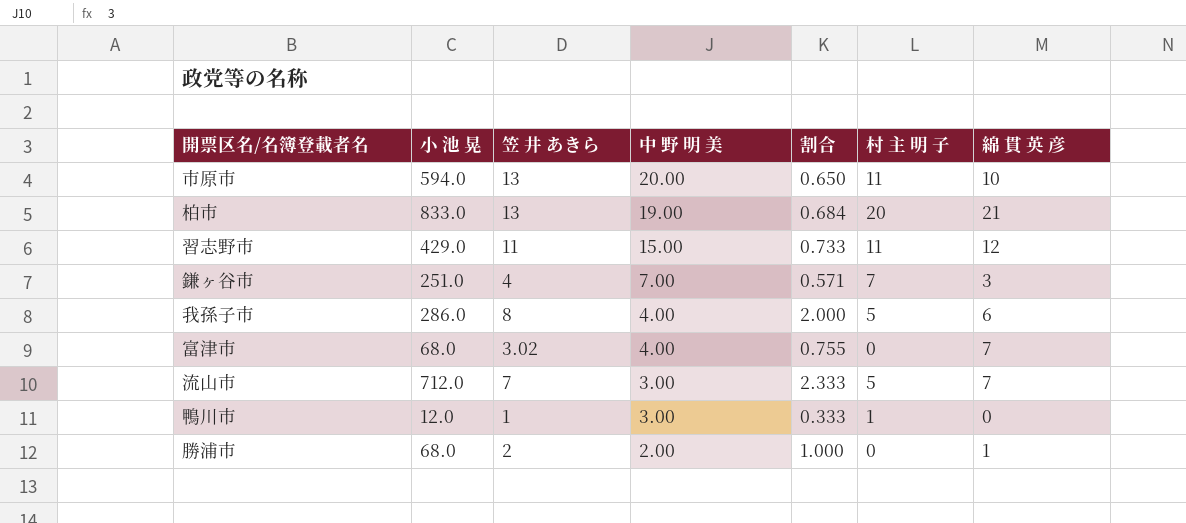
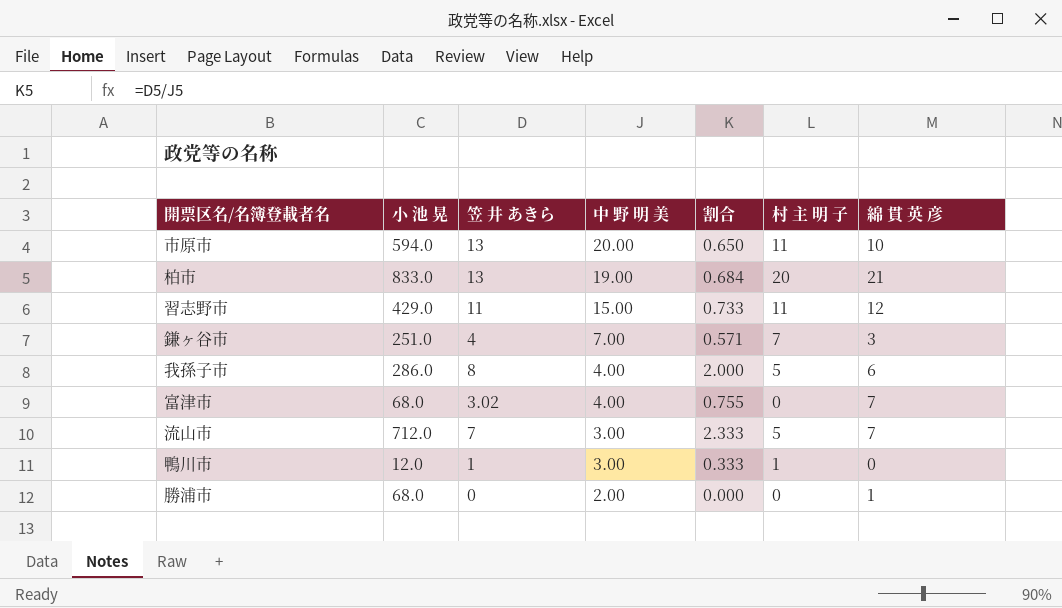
勝浦市 | 笠 井 あきら: 2 -> 0
勝浦市 | 割合: 1.000 -> 0.000

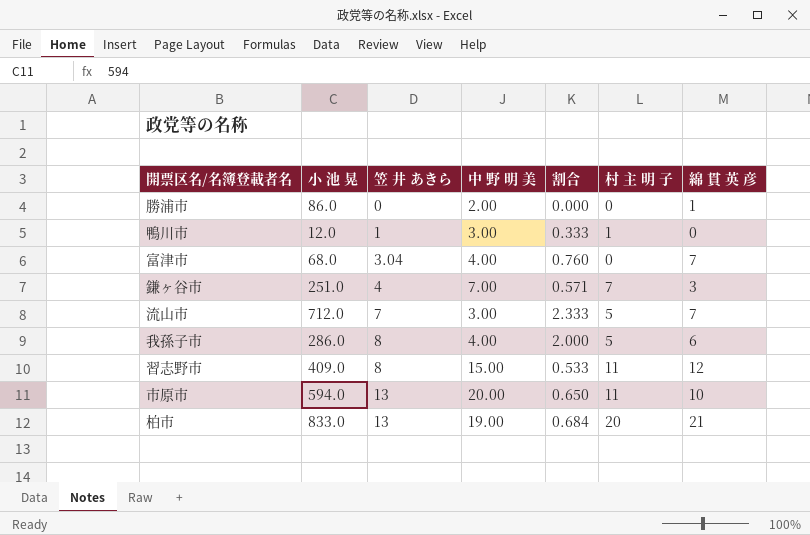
row order: 中 野 明 美 descending -> 笠 井 あきら ascending
勝浦市 | 小 池 晃: 68.0 -> 86.0
富津市 | 笠 井 あきら: 3.02 -> 3.04
富津市 | 割合: 0.755 -> 0.760
習志野市 | 小 池 晃: 429.0 -> 409.0
習志野市 | 笠 井 あきら: 11 -> 8
習志野市 | 割合: 0.733 -> 0.533

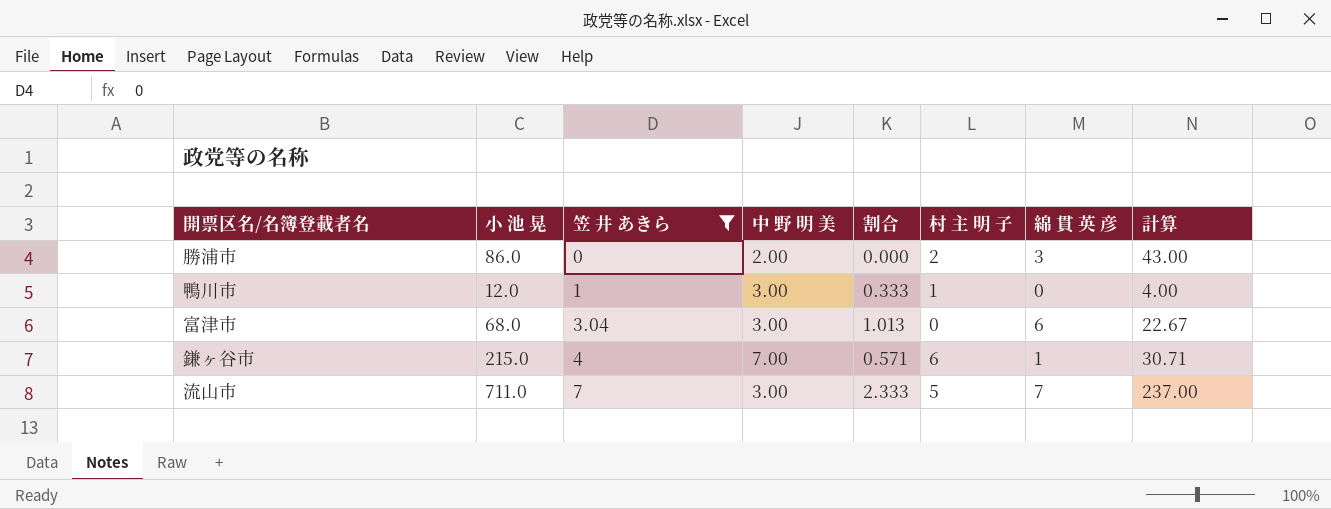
filter: none -> 笠 井 あきら <= 7
column 計算 | formula: none -> [小 池 晃] / [中 野 明 美]
勝浦市 | 村 主 明 子: 0 -> 2
勝浦市 | 綿 貫 英 彦: 1 -> 3
富津市 | 中 野 明 美: 4.00 -> 3.00
富津市 | 割合: 0.760 -> 1.013
富津市 | 綿 貫 英 彦: 7 -> 6
鎌ヶ谷市 | 小 池 晃: 251.0 -> 215.0
鎌ヶ谷市 | 村 主 明 子: 7 -> 6
鎌ヶ谷市 | 綿 貫 英 彦: 3 -> 1
流山市 | 小 池 晃: 712.0 -> 711.0

